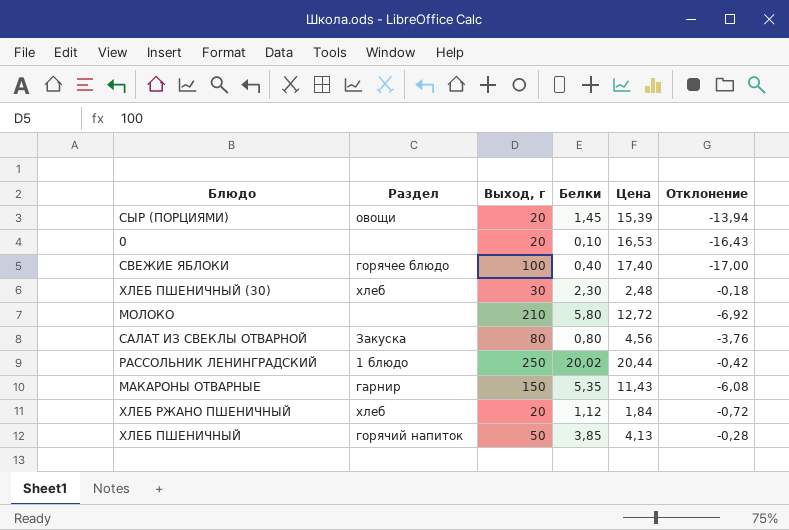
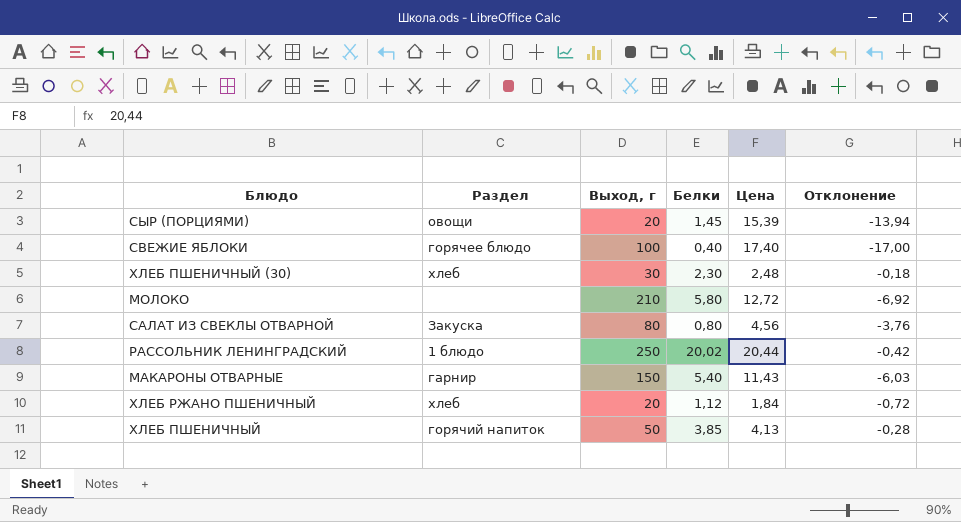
row 0: none | 20 | 0,10 | 16,53 | -16,43 -> none
МАКАРОНЫ ОТВАРНЫЕ | Белки: 5,35 -> 5,40
МАКАРОНЫ ОТВАРНЫЕ | Отклонение: -6,08 -> -6,03

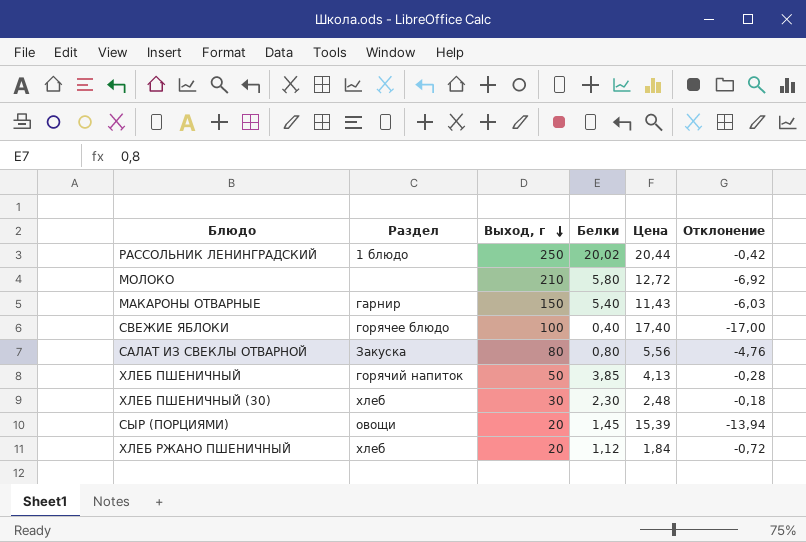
row order: none -> Выход, г descending
САЛАТ ИЗ СВЕКЛЫ ОТВАРНОЙ | Цена: 4,56 -> 5,56
САЛАТ ИЗ СВЕКЛЫ ОТВАРНОЙ | Отклонение: -3,76 -> -4,76

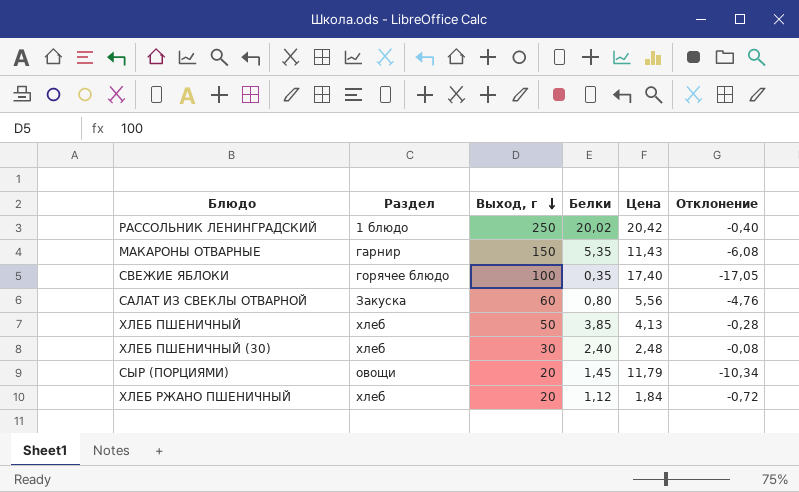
row МОЛОКО: none | 210 | 5,80 | 12,72 | -6,92 -> none
РАССОЛЬНИК ЛЕНИНГРАДСКИЙ | Цена: 20,44 -> 20,42
РАССОЛЬНИК ЛЕНИНГРАДСКИЙ | Отклонение: -0,42 -> -0,40
МАКАРОНЫ ОТВАРНЫЕ | Белки: 5,40 -> 5,35
МАКАРОНЫ ОТВАРНЫЕ | Отклонение: -6,03 -> -6,08
СВЕЖИЕ ЯБЛОКИ | Белки: 0,40 -> 0,35
СВЕЖИЕ ЯБЛОКИ | Отклонение: -17,00 -> -17,05
САЛАТ ИЗ СВЕКЛЫ ОТВАРНОЙ | Выход, г: 80 -> 60
ХЛЕБ ПШЕНИЧНЫЙ | Раздел: горячий напиток -> хлеб
ХЛЕБ ПШЕНИЧНЫЙ (30) | Белки: 2,30 -> 2,40
ХЛЕБ ПШЕНИЧНЫЙ (30) | Отклонение: -0,18 -> -0,08
СЫР (ПОРЦИЯМИ) | Цена: 15,39 -> 11,79
СЫР (ПОРЦИЯМИ) | Отклонение: -13,94 -> -10,34

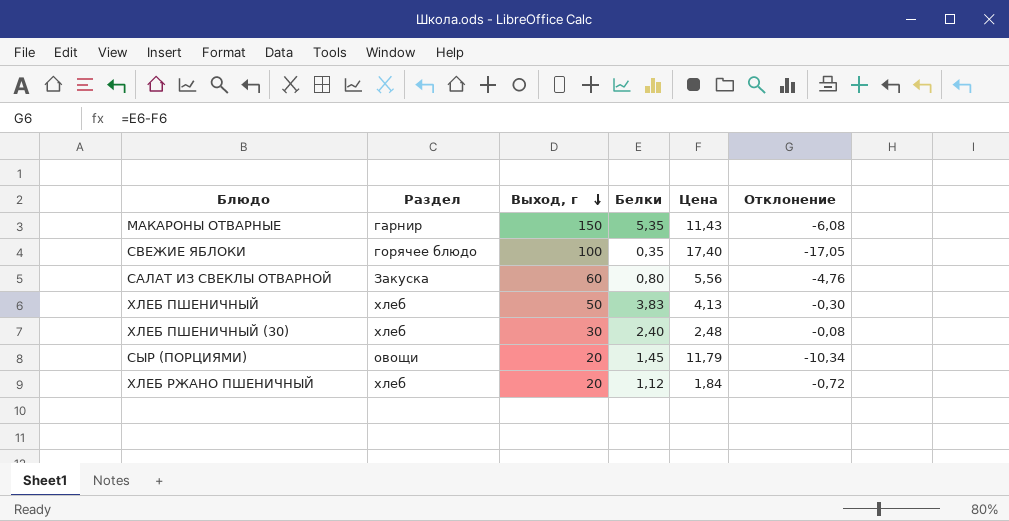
row РАССОЛЬНИК ЛЕНИНГРАДСКИЙ: 1 блюдо | 250 | 20,02 | 20,42 | -0,40 -> none
ХЛЕБ ПШЕНИЧНЫЙ | Белки: 3,85 -> 3,83
ХЛЕБ ПШЕНИЧНЫЙ | Отклонение: -0,28 -> -0,30

